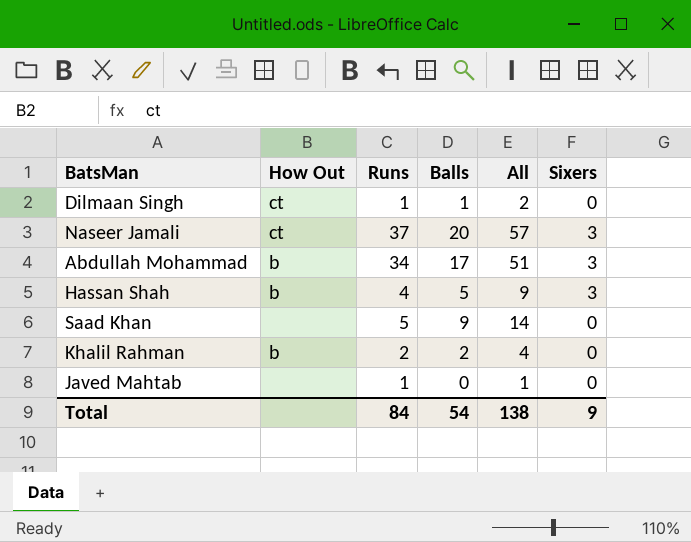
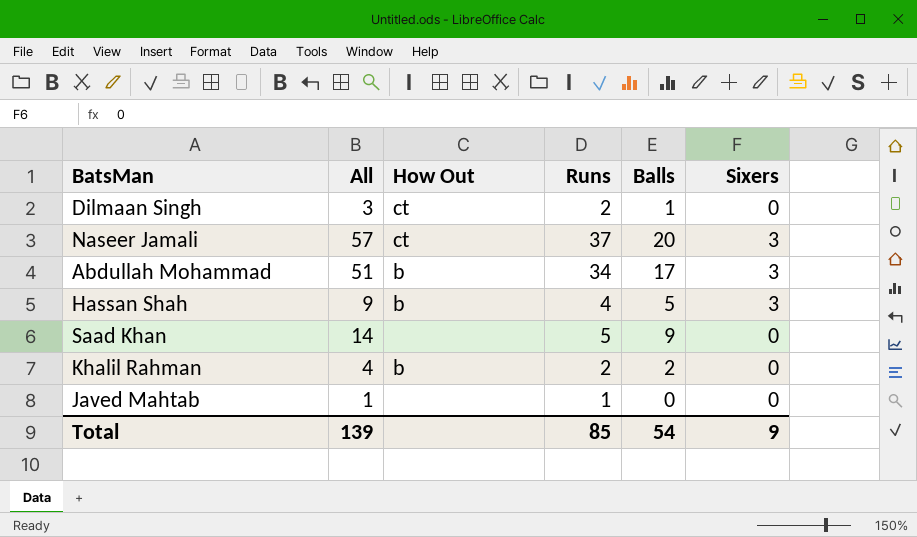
column All | position: 5 -> 2
Dilmaan Singh | All: 2 -> 3
Dilmaan Singh | Runs: 1 -> 2
Total | All: 138 -> 139
Total | Runs: 84 -> 85

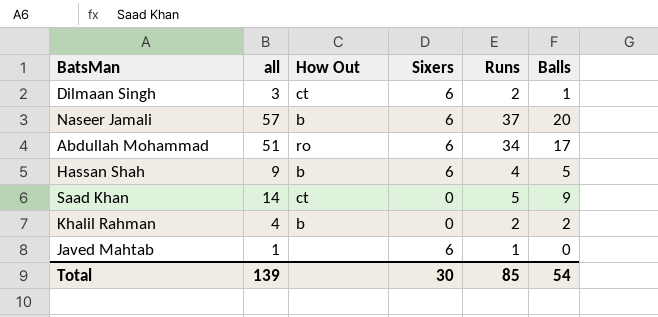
column name: All -> all
column Sixers | position: 6 -> 4
Dilmaan Singh | Sixers: 0 -> 6
Naseer Jamali | How Out: ct -> b
Naseer Jamali | Sixers: 3 -> 6
Abdullah Mohammad | How Out: b -> ro
Abdullah Mohammad | Sixers: 3 -> 6
Hassan Shah | Sixers: 3 -> 6
Saad Khan | How Out: none -> ct
Javed Mahtab | Sixers: 0 -> 6
Total | Sixers: 9 -> 30

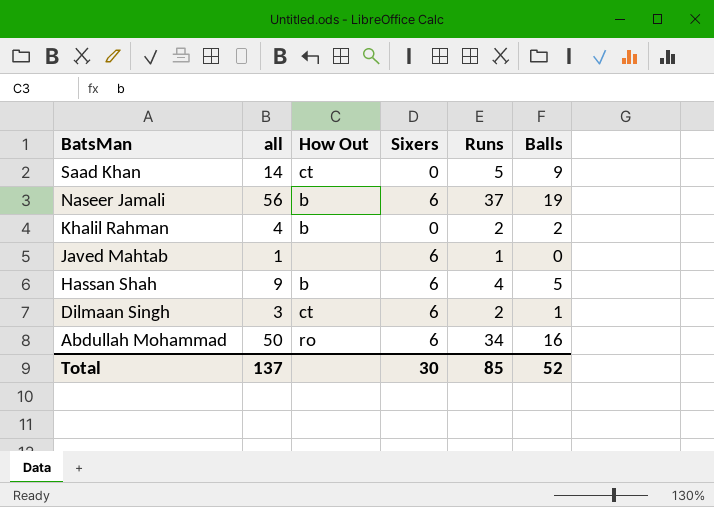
row order: none -> BatsMan descending
Naseer Jamali | all: 57 -> 56
Naseer Jamali | Balls: 20 -> 19
Abdullah Mohammad | all: 51 -> 50
Abdullah Mohammad | Balls: 17 -> 16
Total | all: 139 -> 137
Total | Balls: 54 -> 52

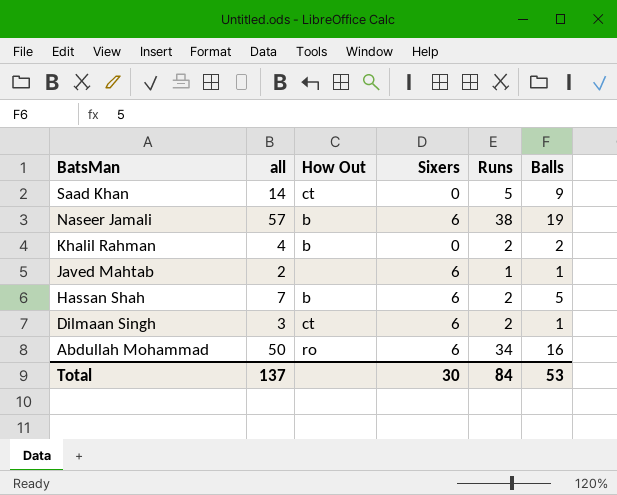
Naseer Jamali | all: 56 -> 57
Naseer Jamali | Runs: 37 -> 38
Javed Mahtab | all: 1 -> 2
Javed Mahtab | Balls: 0 -> 1
Hassan Shah | all: 9 -> 7
Hassan Shah | Runs: 4 -> 2
Total | Runs: 85 -> 84
Total | Balls: 52 -> 53

